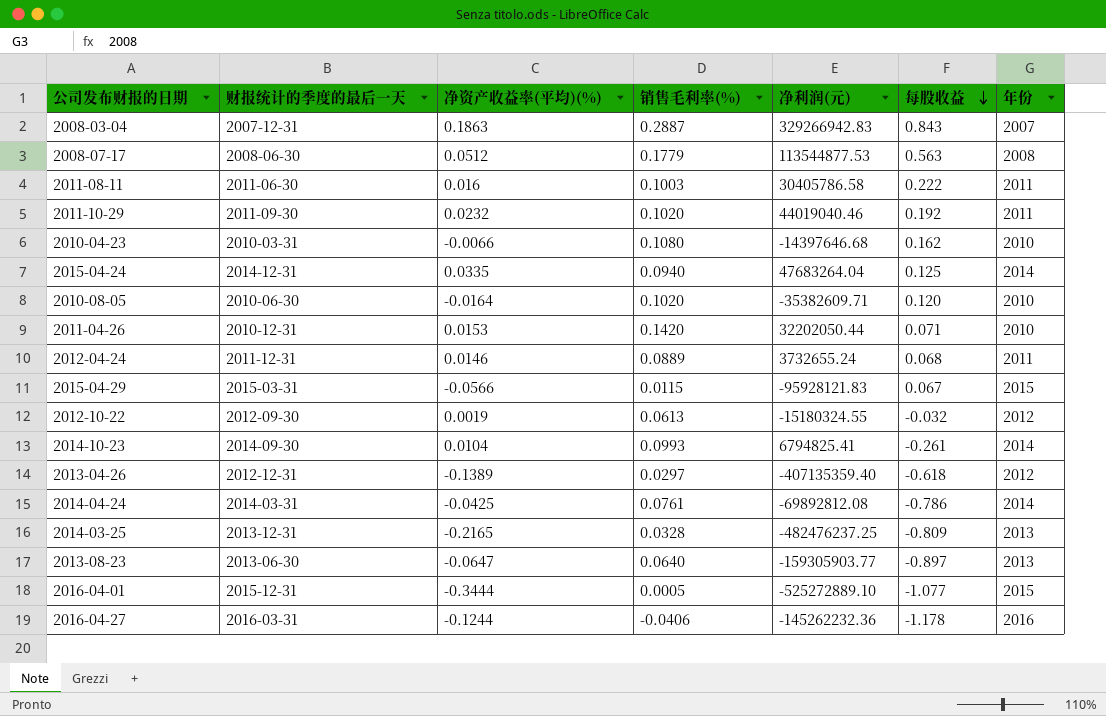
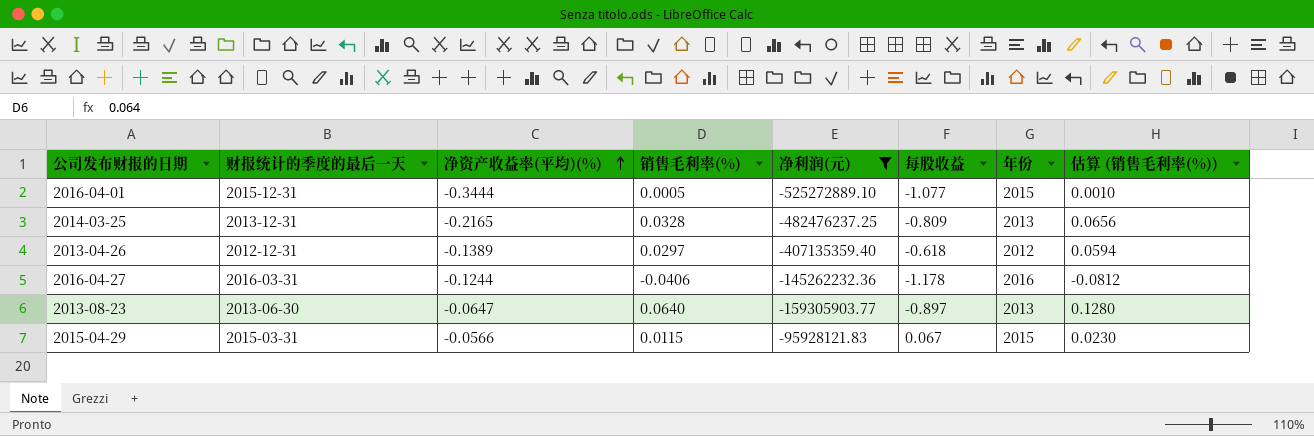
filter: none -> 净利润(元) <= -95928121.83
row order: 每股收益 descending -> 净资产收益率(平均)(%) ascending
column 估算 (销售毛利率(%)) | formula: none -> [销售毛利率(%)] * 2

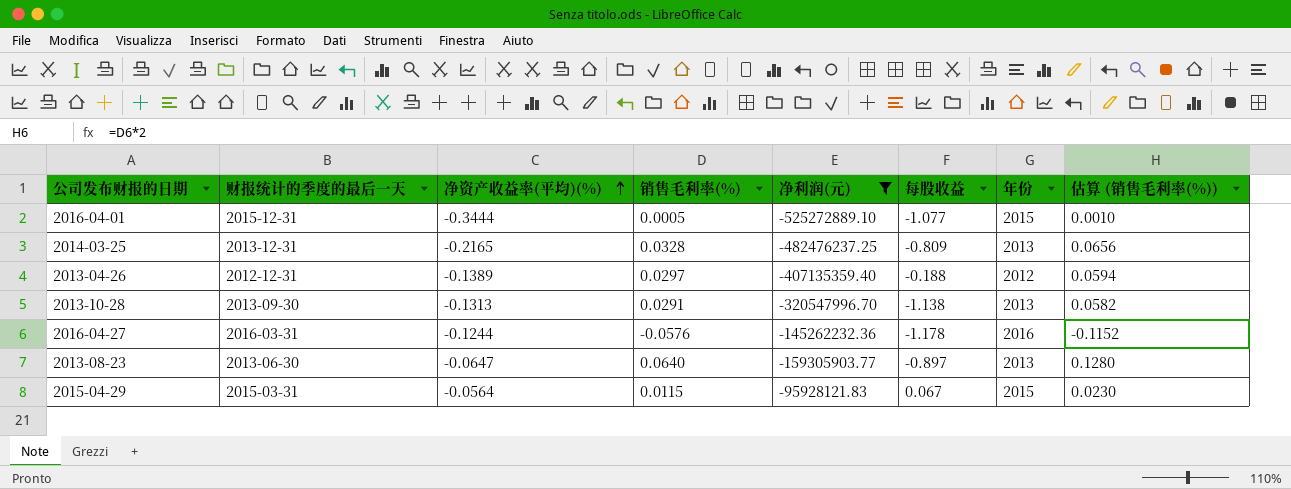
2013-04-26 | 每股收益: -0.618 -> -0.188
row 2013-10-28: none -> 2013-09-30 | -0.1313 | 0.0291 | -320547996.70 | -1.138 | 2013 | 0.0582
2016-04-27 | 销售毛利率(%): -0.0406 -> -0.0576
2016-04-27 | 估算 (销售毛利率(%)): -0.0812 -> -0.1152
2015-04-29 | 净资产收益率(平均)(%): -0.0566 -> -0.0564

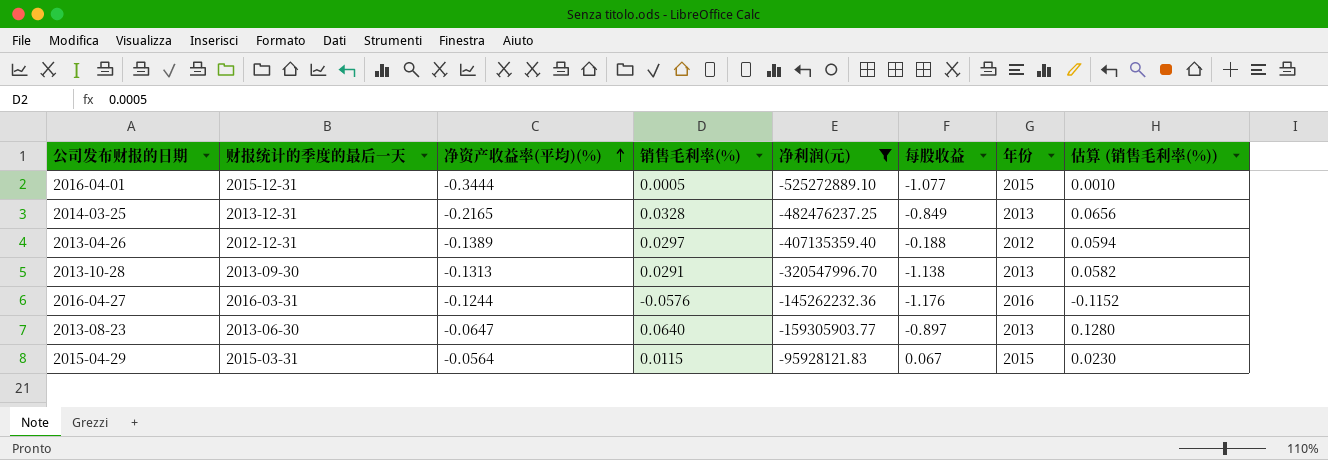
2014-03-25 | 每股收益: -0.809 -> -0.849
2016-04-27 | 每股收益: -1.178 -> -1.176

